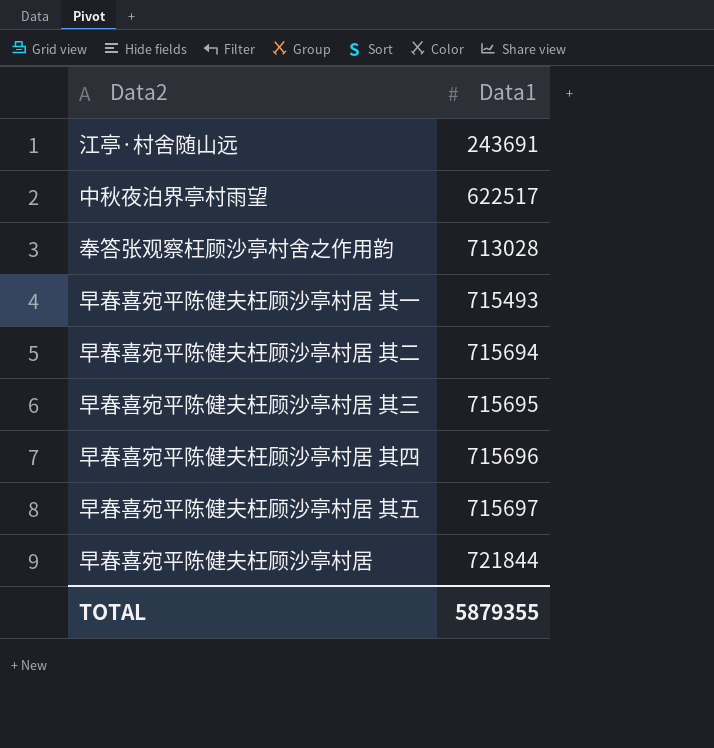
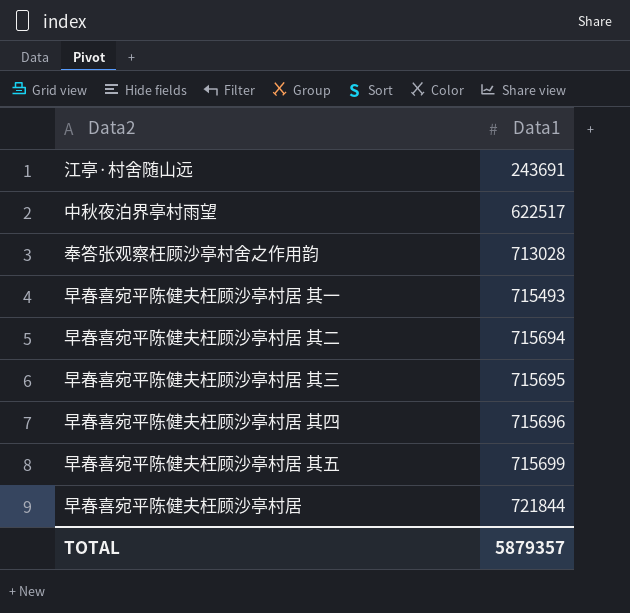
早春喜宛平陈健夫枉顾沙亭村居 其五 | Data1: 715697 -> 715699
TOTAL | Data1: 5879355 -> 5879357

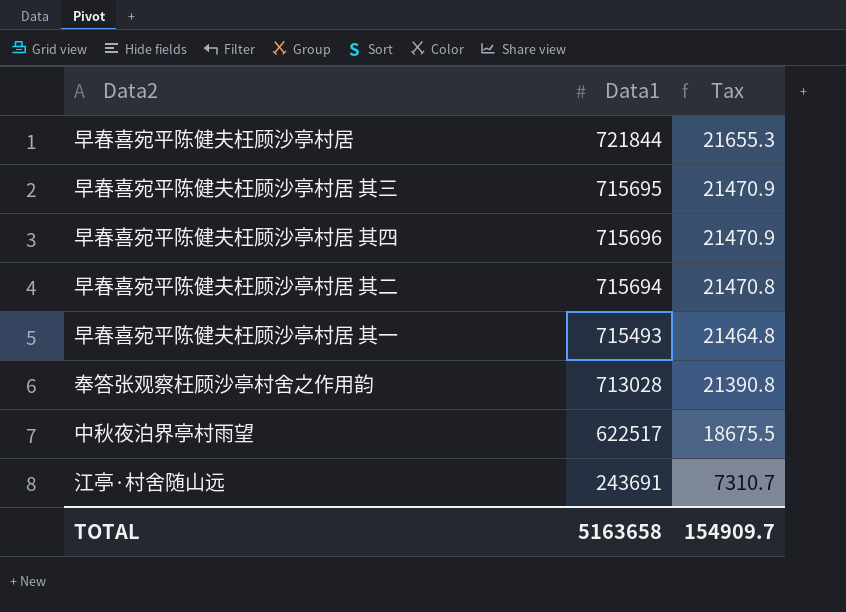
row order: Data1 ascending -> Tax descending
column Tax | formula: none -> [Data1] * 0.03
row 早春喜宛平陈健夫枉顾沙亭村居 其五: 715699 -> none
TOTAL | Data1: 5879357 -> 5163658

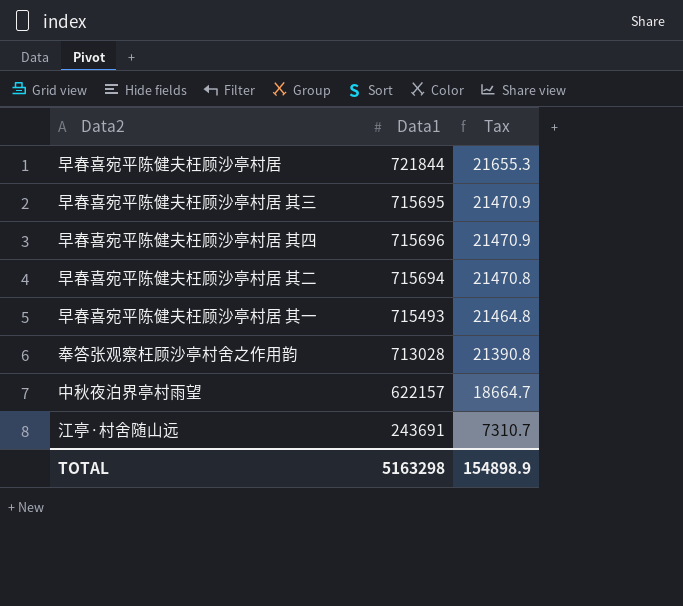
中秋夜泊界亭村雨望 | Data1: 622517 -> 622157
中秋夜泊界亭村雨望 | Tax: 18675.5 -> 18664.7
TOTAL | Data1: 5163658 -> 5163298
TOTAL | Tax: 154909.7 -> 154898.9

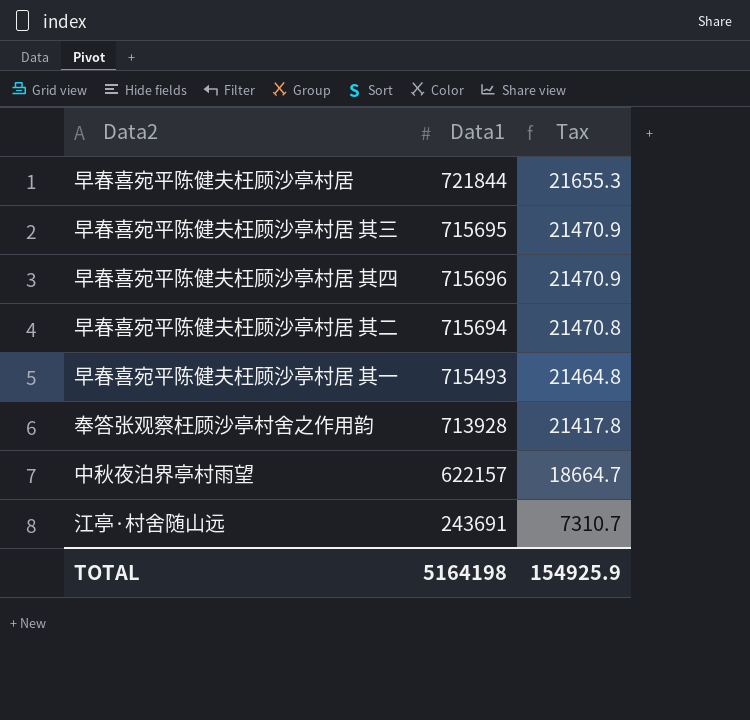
奉答张观察枉顾沙亭村舍之作用韵 | Data1: 713028 -> 713928
奉答张观察枉顾沙亭村舍之作用韵 | Tax: 21390.8 -> 21417.8
TOTAL | Data1: 5163298 -> 5164198
TOTAL | Tax: 154898.9 -> 154925.9

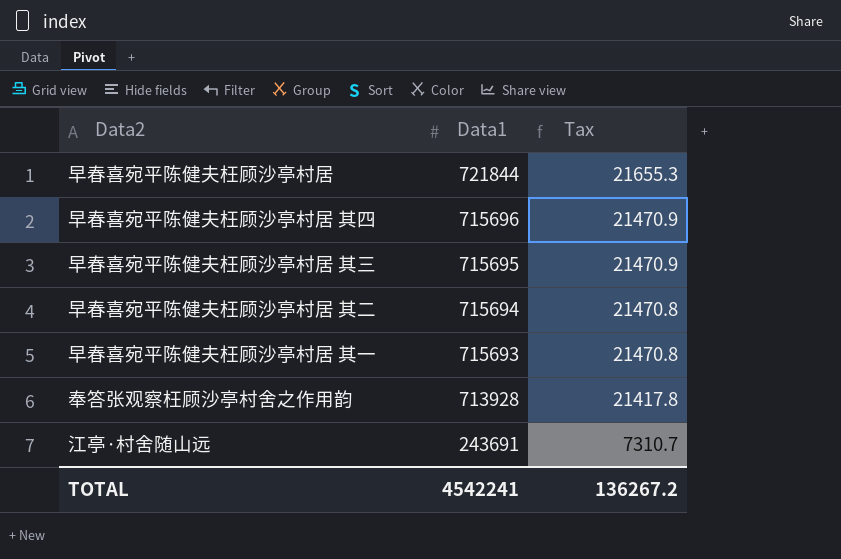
row order: Tax descending -> Data1 descending
row 中秋夜泊界亭村雨望: 622157 | 18664.7 -> none
早春喜宛平陈健夫枉顾沙亭村居 其一 | Data1: 715493 -> 715693
早春喜宛平陈健夫枉顾沙亭村居 其一 | Tax: 21464.8 -> 21470.8
TOTAL | Data1: 5164198 -> 4542241
TOTAL | Tax: 154925.9 -> 136267.2

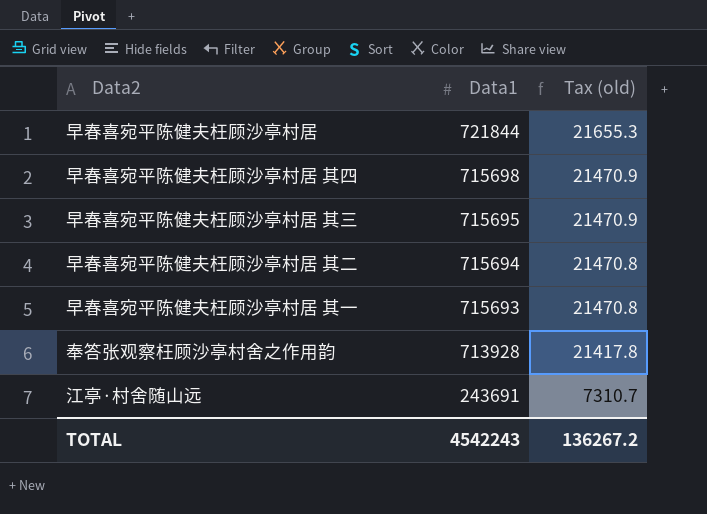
column name: Tax -> Tax (old)
早春喜宛平陈健夫枉顾沙亭村居 其四 | Data1: 715696 -> 715698
TOTAL | Data1: 4542241 -> 4542243

